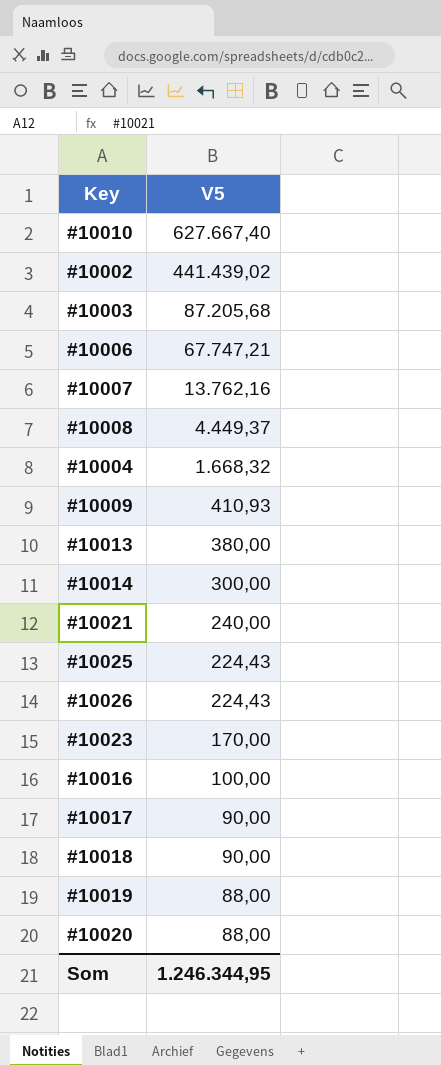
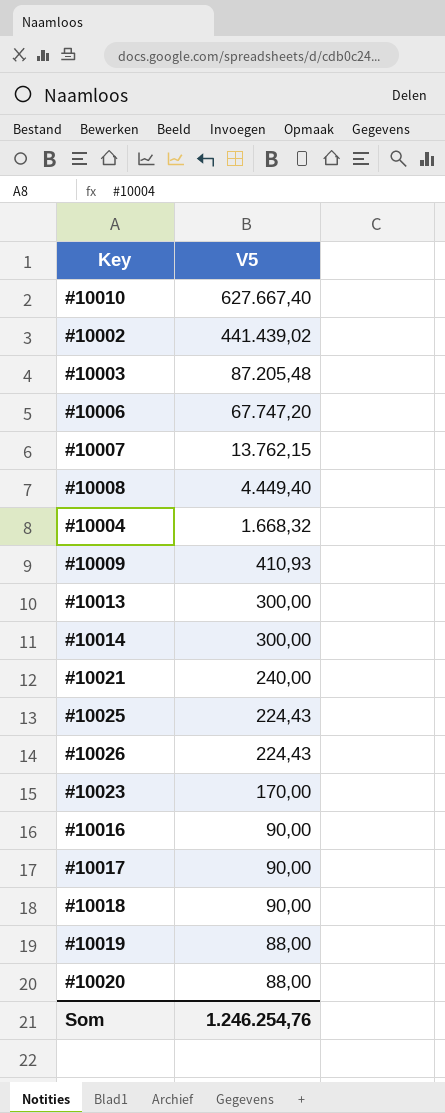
#10003 | V5: 87.205,68 -> 87.205,48
#10006 | V5: 67.747,21 -> 67.747,20
#10007 | V5: 13.762,16 -> 13.762,15
#10008 | V5: 4.449,37 -> 4.449,40
#10013 | V5: 380,00 -> 300,00
#10016 | V5: 100,00 -> 90,00
Som | V5: 1.246.344,95 -> 1.246.254,76

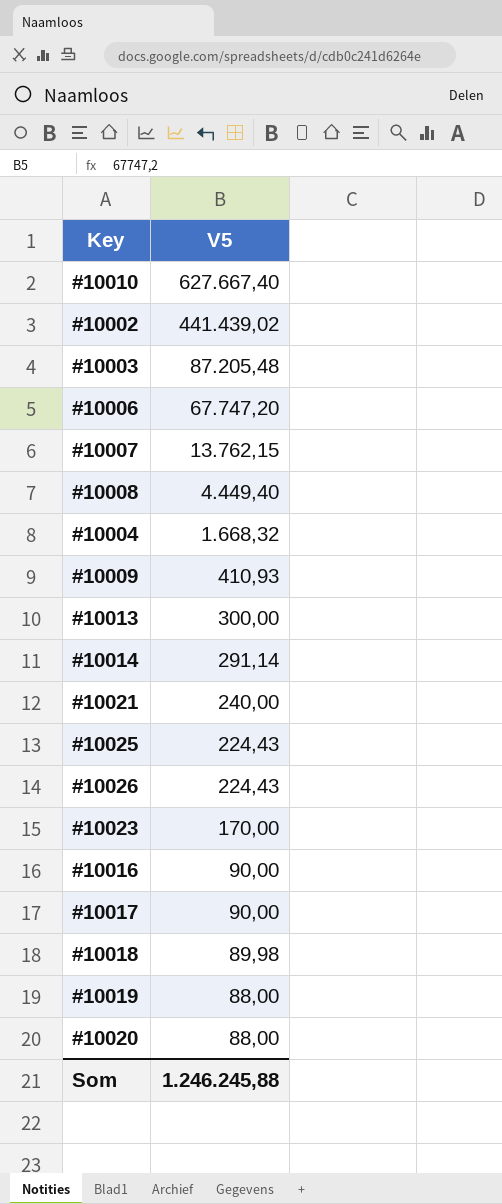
#10014 | V5: 300,00 -> 291,14
#10018 | V5: 90,00 -> 89,98
Som | V5: 1.246.254,76 -> 1.246.245,88

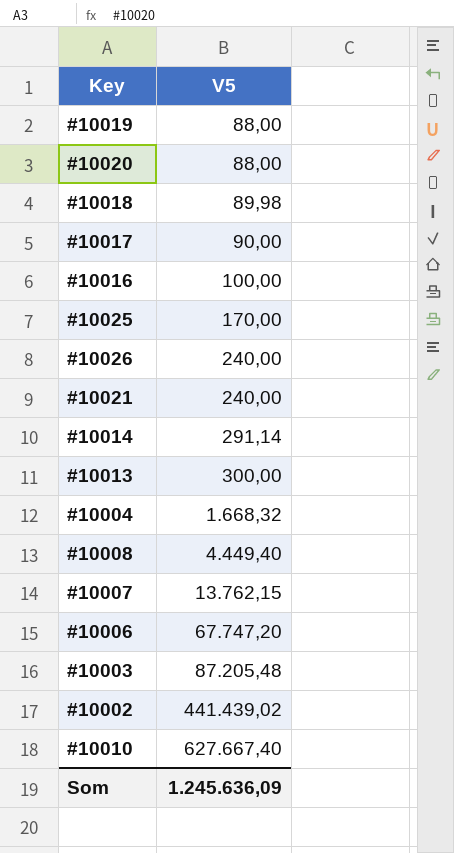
row order: V5 descending -> V5 ascending
row #10009: 410,93 -> none
row #10023: 170,00 -> none
#10016 | V5: 90,00 -> 100,00
#10025 | V5: 224,43 -> 170,00
#10026 | V5: 224,43 -> 240,00
Som | V5: 1.246.245,88 -> 1.245.636,09

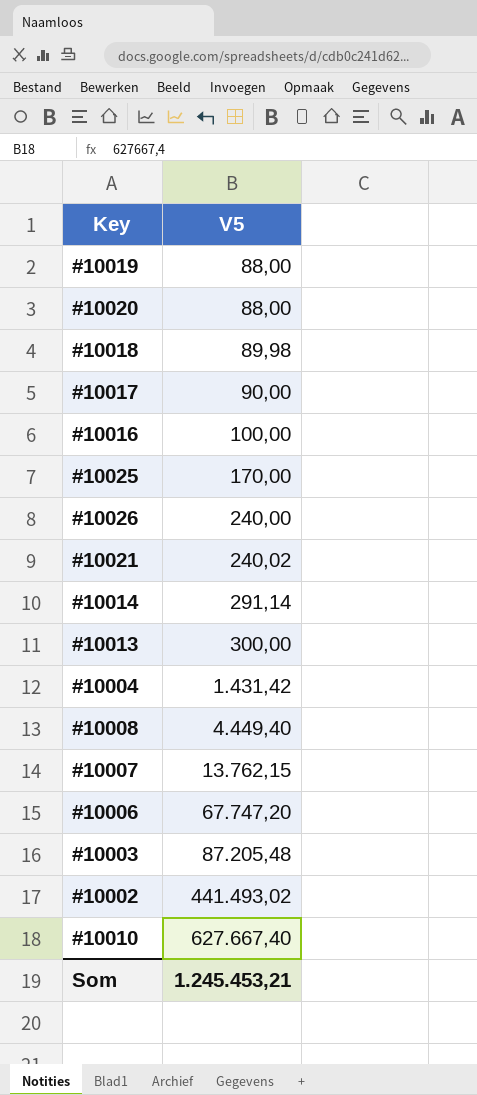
#10021 | V5: 240,00 -> 240,02
#10004 | V5: 1.668,32 -> 1.431,42
#10002 | V5: 441.439,02 -> 441.493,02
Som | V5: 1.245.636,09 -> 1.245.453,21

